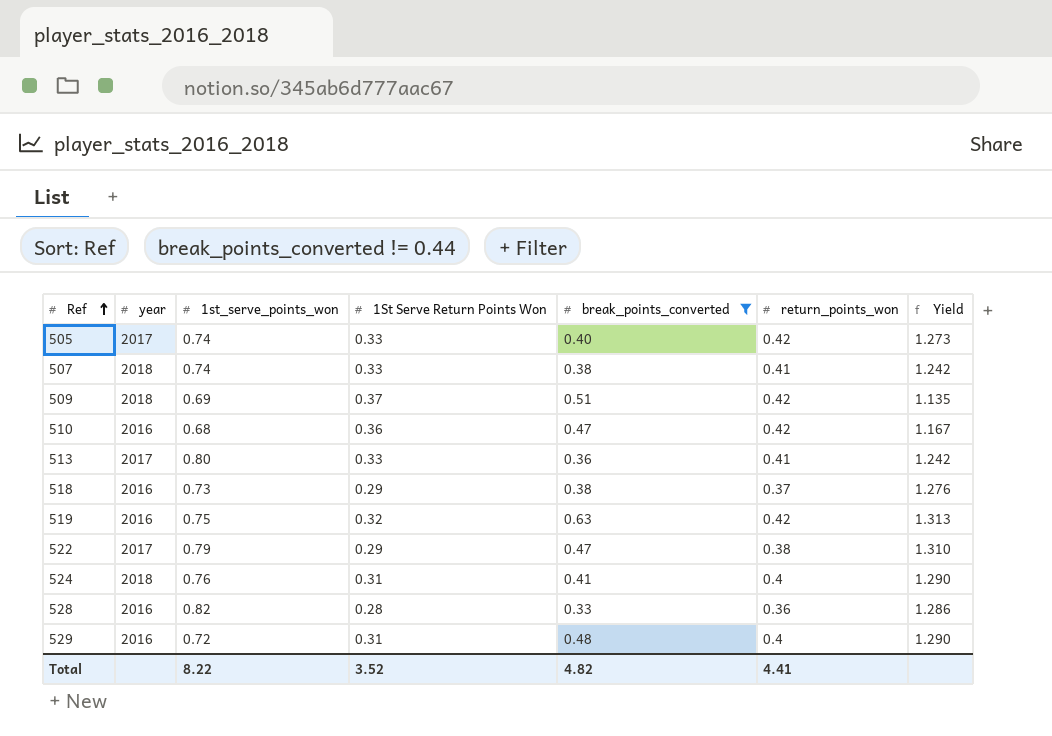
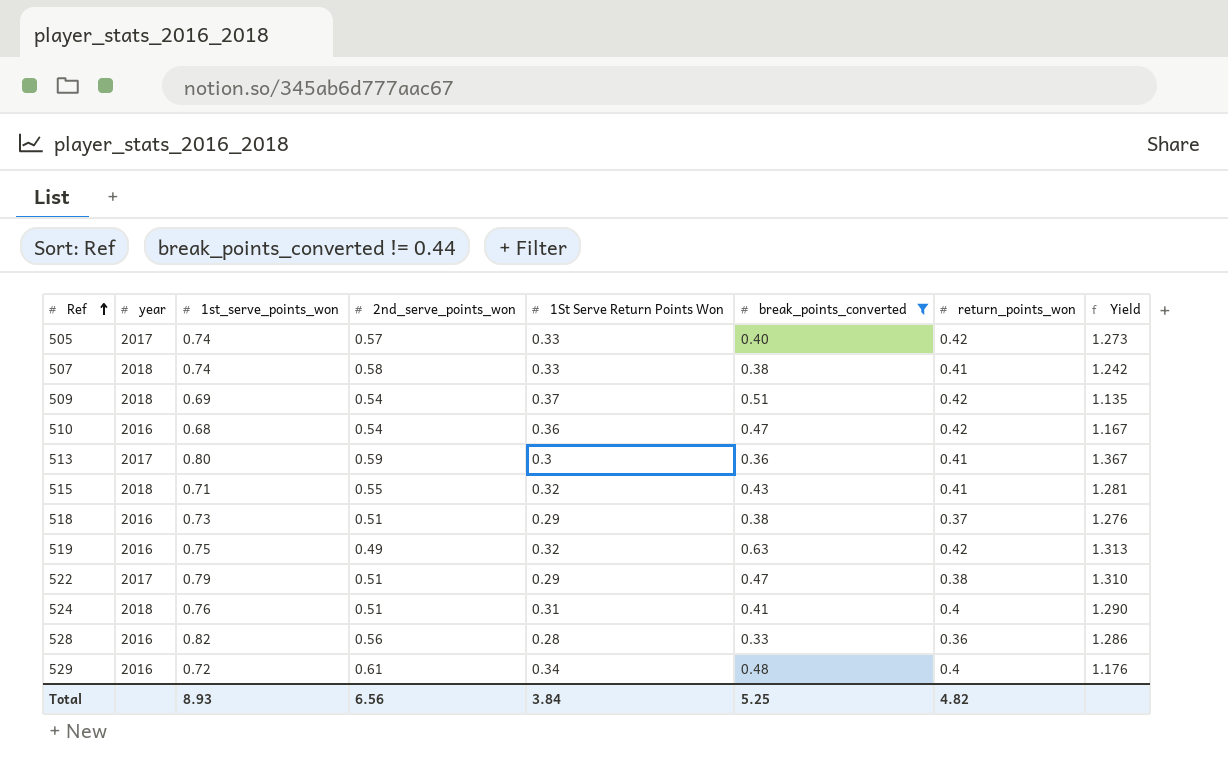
column 2nd_serve_points_won | position: none -> 4
513 | 1St Serve Return Points Won: 0.33 -> 0.3
513 | Yield: 1.242 -> 1.367
row 515: none -> 2018 | 0.71 | 0.55 | 0.32 | 0.43 | 0.41 | 1.281
529 | 1St Serve Return Points Won: 0.31 -> 0.34
529 | Yield: 1.290 -> 1.176
Total | 1st_serve_points_won: 8.22 -> 8.93
Total | 1St Serve Return Points Won: 3.52 -> 3.84
Total | break_points_converted: 4.82 -> 5.25
Total | return_points_won: 4.41 -> 4.82

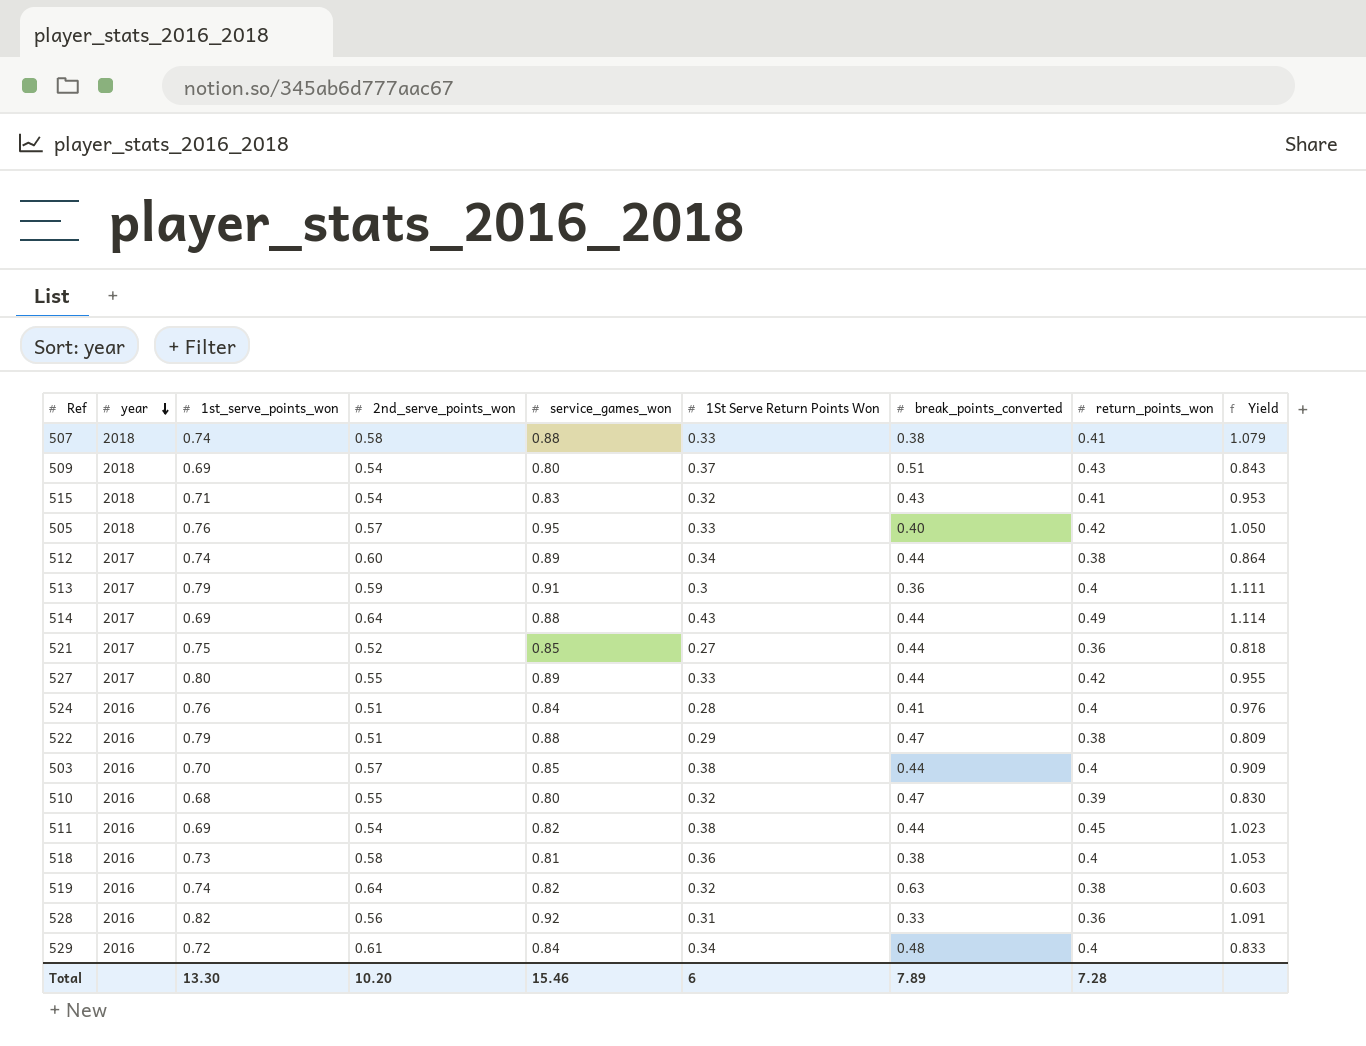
filter: break_points_converted != 0.44 -> none
row order: Ref ascending -> year descending
column service_games_won | position: none -> 5
column Yield | formula: [return_points_won] / [1St Serve Return Points Won] -> [return_points_won] / [break_points_converted]
509 | return_points_won: 0.42 -> 0.43
515 | 2nd_serve_points_won: 0.55 -> 0.54
505 | year: 2017 -> 2018
505 | 1st_serve_points_won: 0.74 -> 0.76
513 | 1st_serve_points_won: 0.80 -> 0.79
513 | return_points_won: 0.41 -> 0.4
524 | year: 2018 -> 2016
524 | 1St Serve Return Points Won: 0.31 -> 0.28
522 | year: 2017 -> 2016
510 | 2nd_serve_points_won: 0.54 -> 0.55
510 | 1St Serve Return Points Won: 0.36 -> 0.32
510 | return_points_won: 0.42 -> 0.39
518 | 2nd_serve_points_won: 0.51 -> 0.58
518 | 1St Serve Return Points Won: 0.29 -> 0.36
518 | return_points_won: 0.37 -> 0.4
519 | 1st_serve_points_won: 0.75 -> 0.74
519 | 2nd_serve_points_won: 0.49 -> 0.64
519 | return_points_won: 0.42 -> 0.38
528 | 1St Serve Return Points Won: 0.28 -> 0.31
Total | 1st_serve_points_won: 8.93 -> 13.30
Total | 2nd_serve_points_won: 6.56 -> 10.20
Total | 1St Serve Return Points Won: 3.84 -> 6
Total | break_points_converted: 5.25 -> 7.89
Total | return_points_won: 4.82 -> 7.28

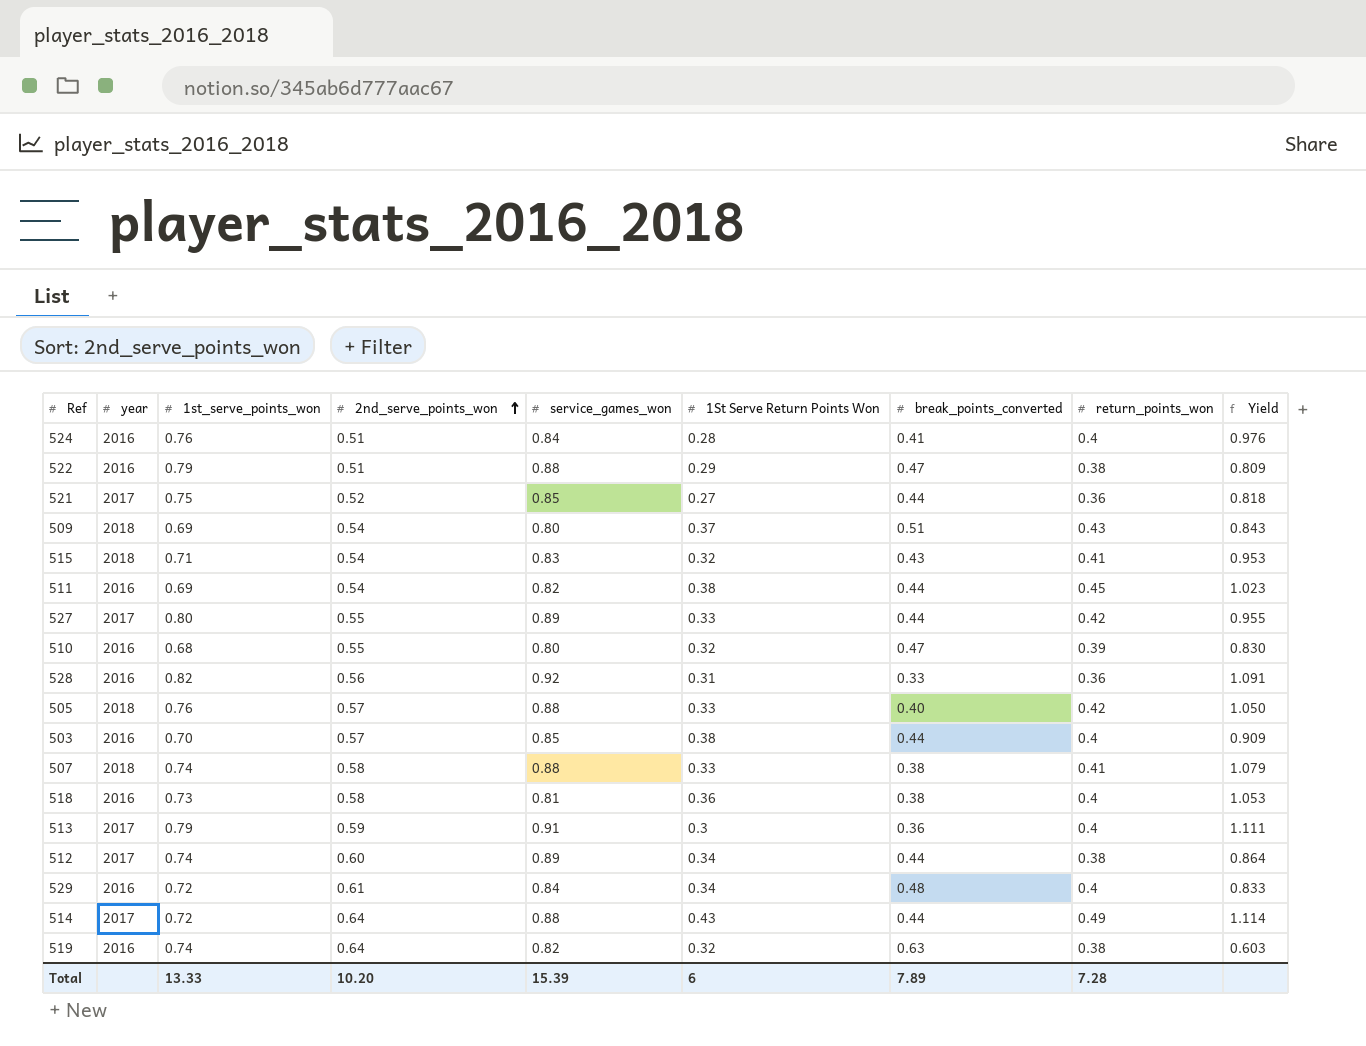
row order: year descending -> 2nd_serve_points_won ascending
505 | service_games_won: 0.95 -> 0.88
514 | 1st_serve_points_won: 0.69 -> 0.72
Total | 1st_serve_points_won: 13.30 -> 13.33
Total | service_games_won: 15.46 -> 15.39

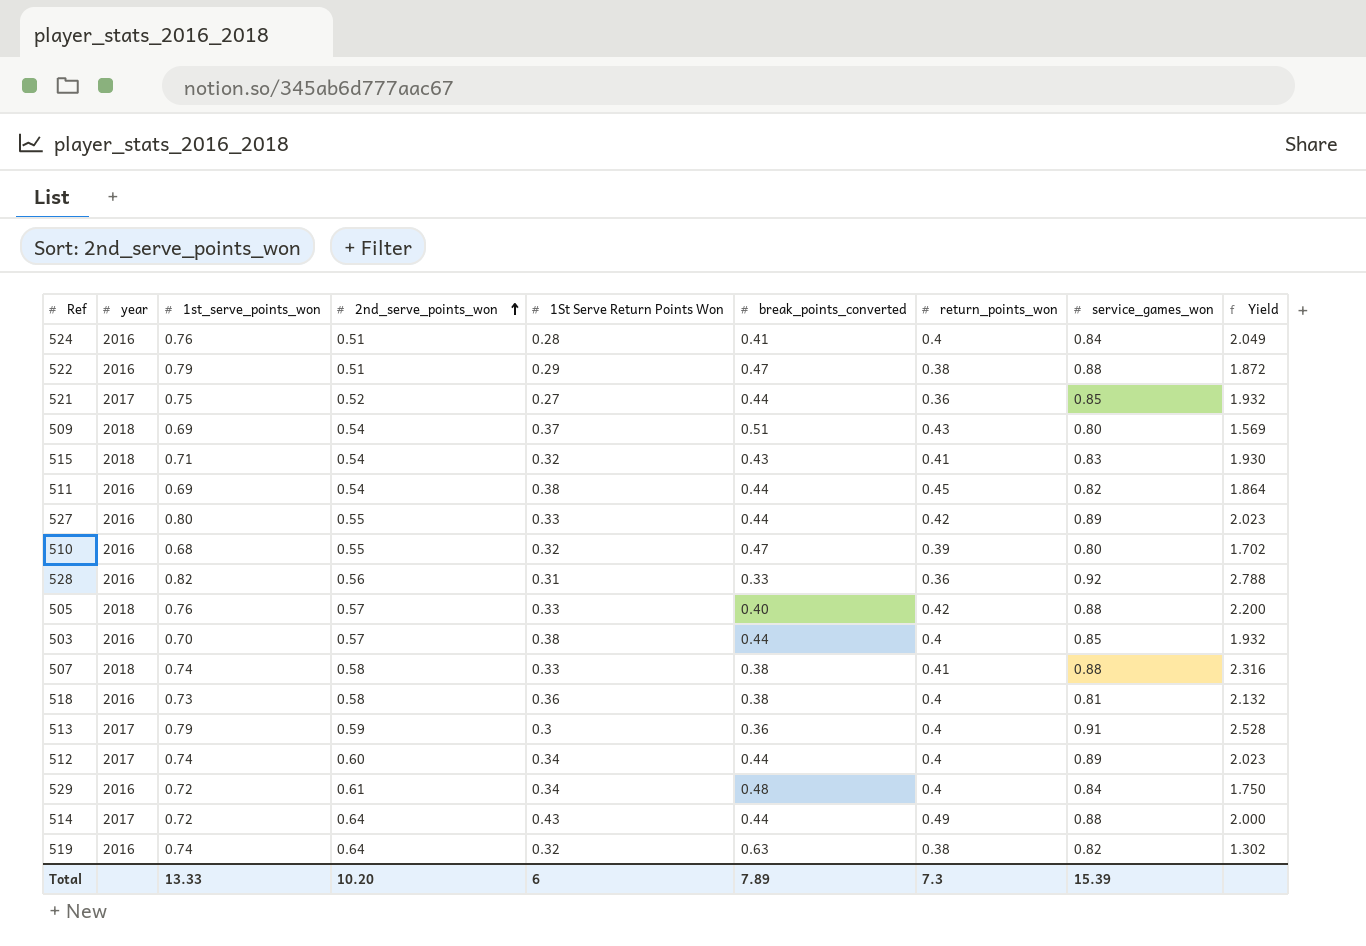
column service_games_won | position: 5 -> 8
column Yield | formula: [return_points_won] / [break_points_converted] -> [service_games_won] / [break_points_converted]
527 | year: 2017 -> 2016
512 | return_points_won: 0.38 -> 0.4
Total | return_points_won: 7.28 -> 7.3

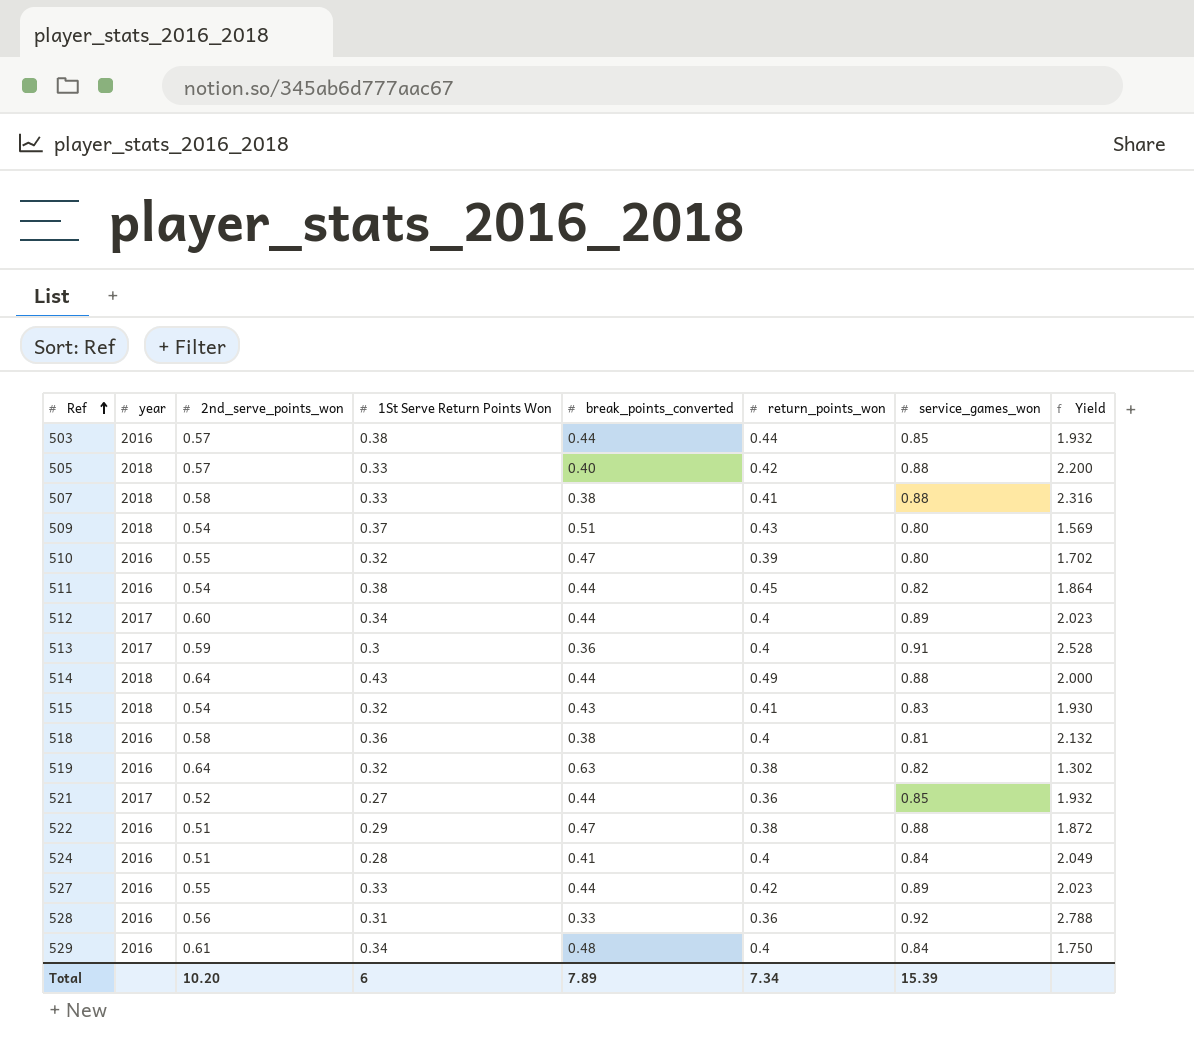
row order: 2nd_serve_points_won ascending -> Ref ascending
column 1st_serve_points_won | position: 3 -> none
503 | return_points_won: 0.4 -> 0.44
514 | year: 2017 -> 2018
Total | return_points_won: 7.3 -> 7.34

